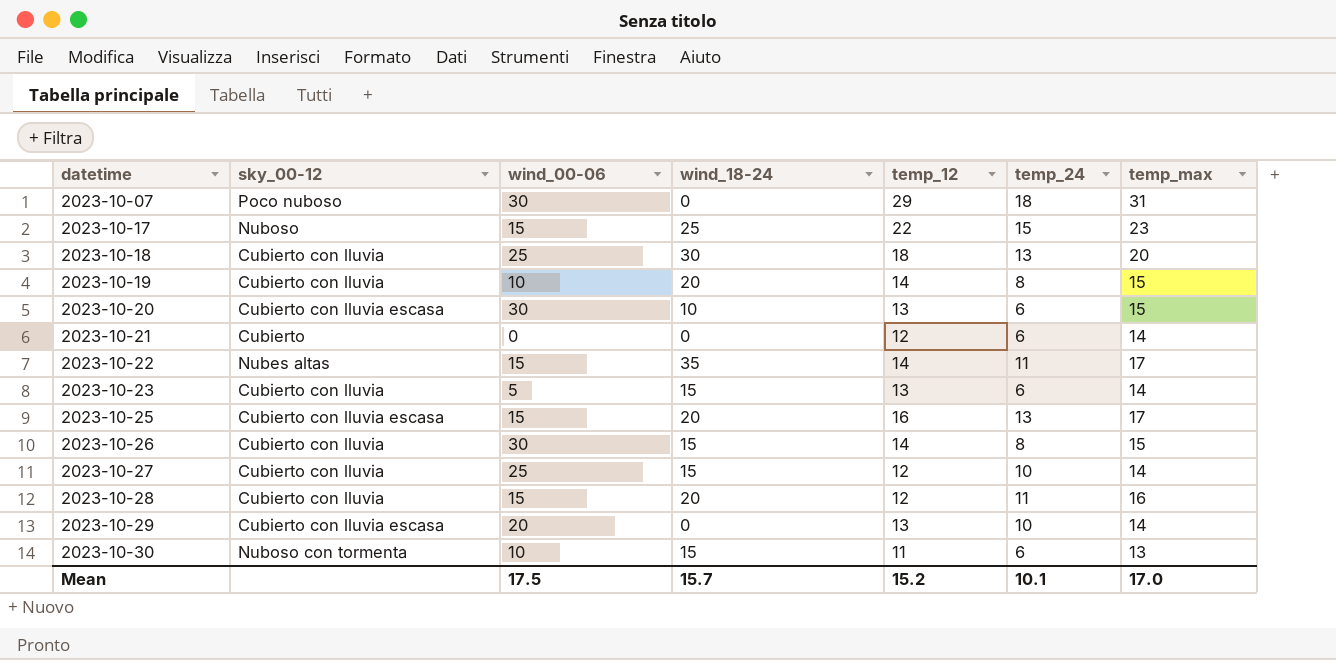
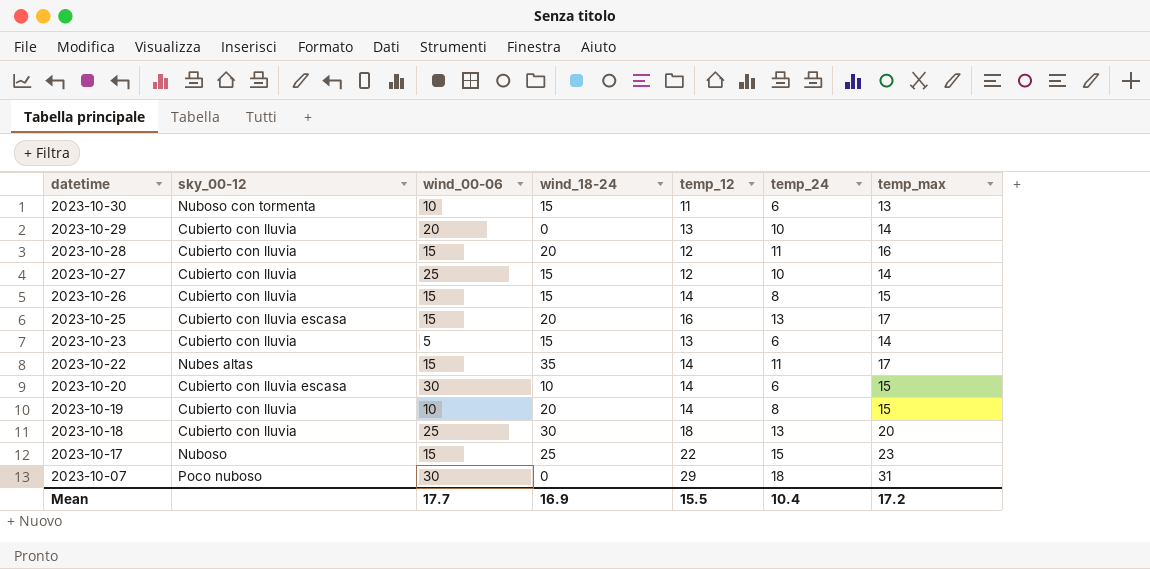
row order: datetime ascending -> datetime descending
row 2023-10-21: Cubierto | 0 | 0 | 12 | 6 | 14 -> none
2023-10-29 | sky_00-12: Cubierto con lluvia escasa -> Cubierto con lluvia
2023-10-26 | wind_00-06: 30 -> 15
2023-10-20 | temp_12: 13 -> 14
Mean | wind_00-06: 17.5 -> 17.7
Mean | wind_18-24: 15.7 -> 16.9
Mean | temp_12: 15.2 -> 15.5
Mean | temp_24: 10.1 -> 10.4
Mean | temp_max: 17.0 -> 17.2

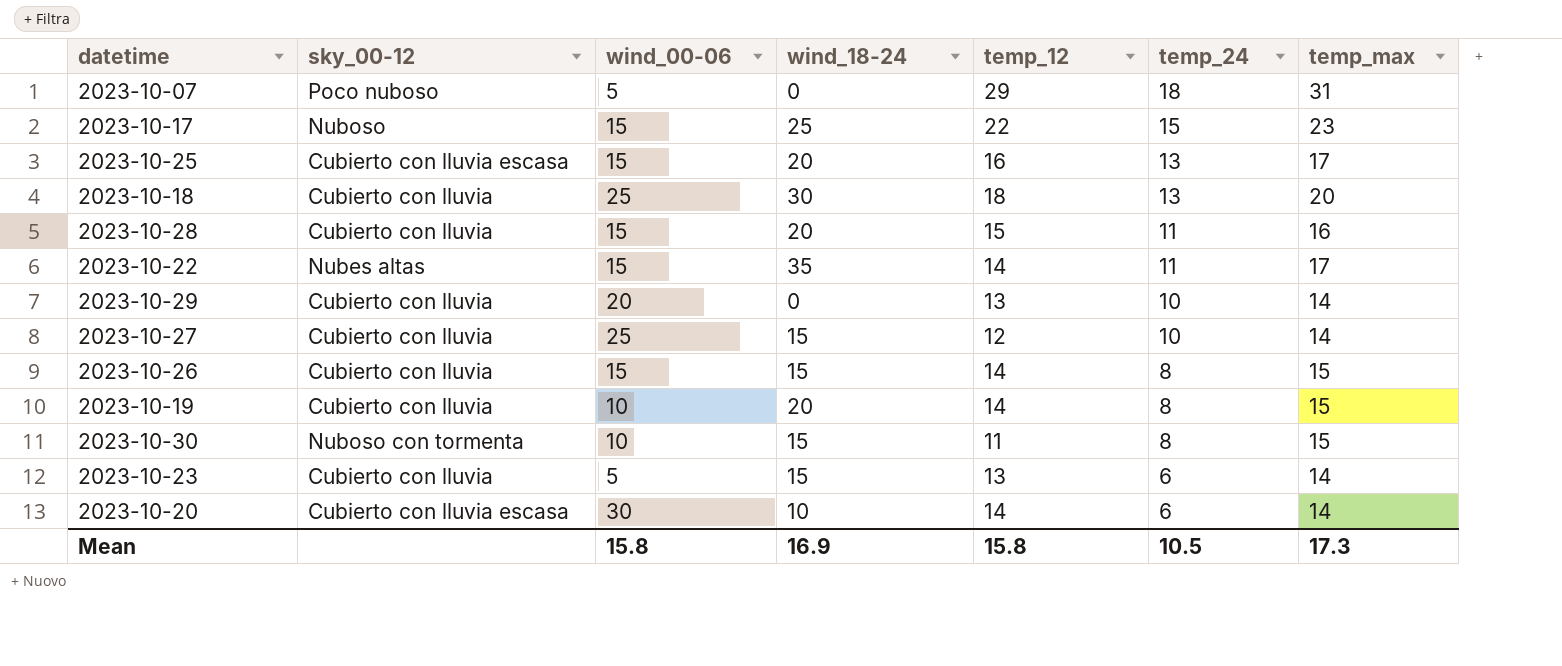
row order: datetime descending -> temp_24 descending
2023-10-07 | wind_00-06: 30 -> 5
2023-10-28 | temp_12: 12 -> 15
2023-10-30 | temp_24: 6 -> 8
2023-10-30 | temp_max: 13 -> 15
2023-10-20 | temp_max: 15 -> 14
Mean | wind_00-06: 17.7 -> 15.8
Mean | temp_12: 15.5 -> 15.8
Mean | temp_24: 10.4 -> 10.5
Mean | temp_max: 17.2 -> 17.3

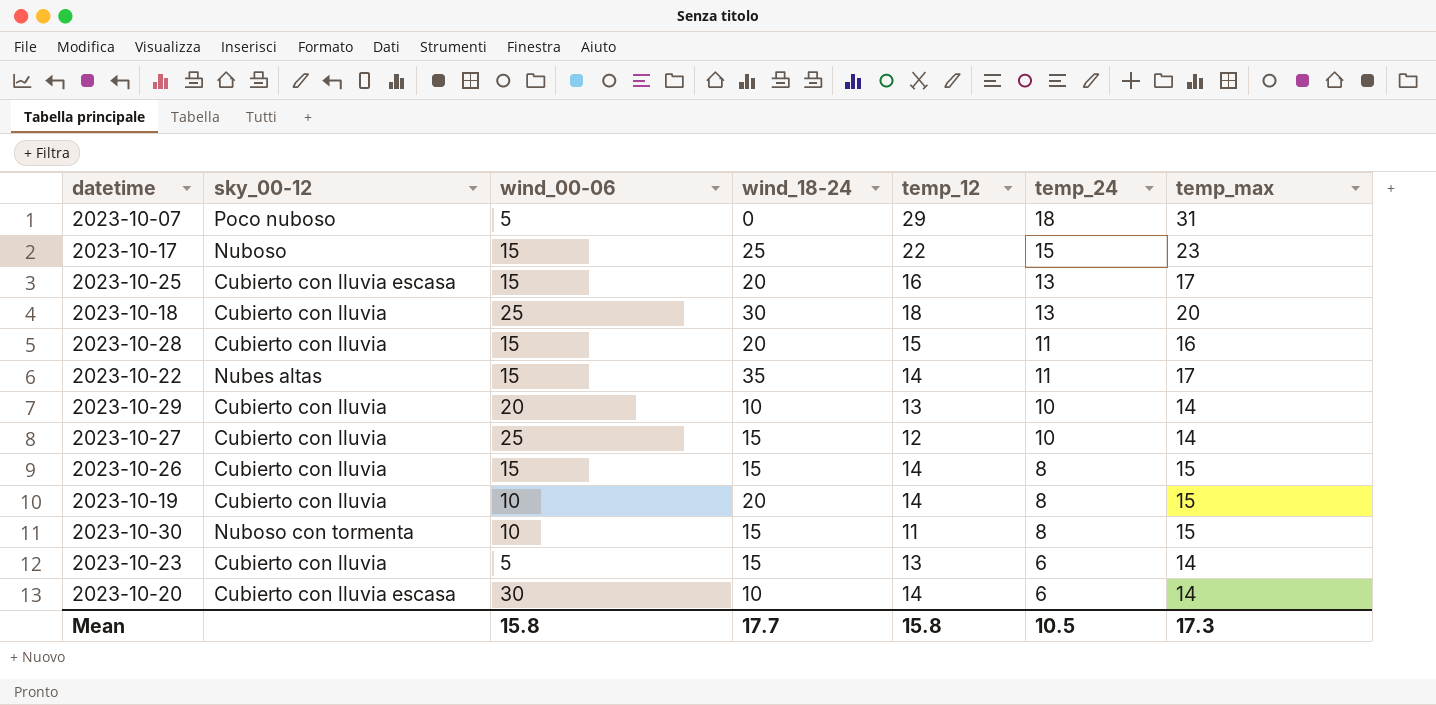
2023-10-29 | wind_18-24: 0 -> 10
Mean | wind_18-24: 16.9 -> 17.7

